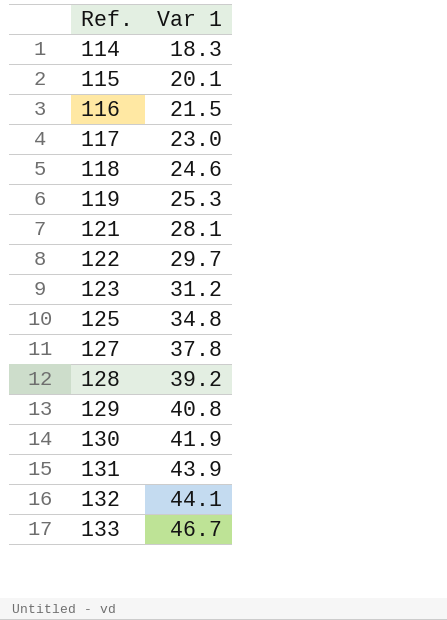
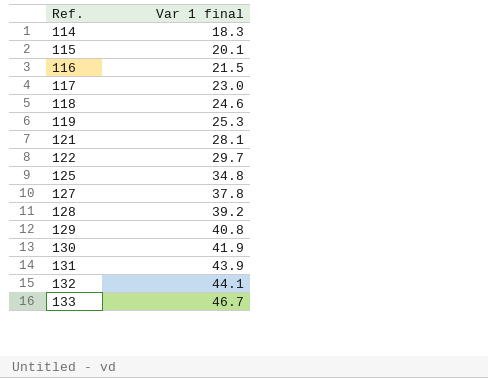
column name: Var 1 -> Var 1 final
row 123: 31.2 -> none

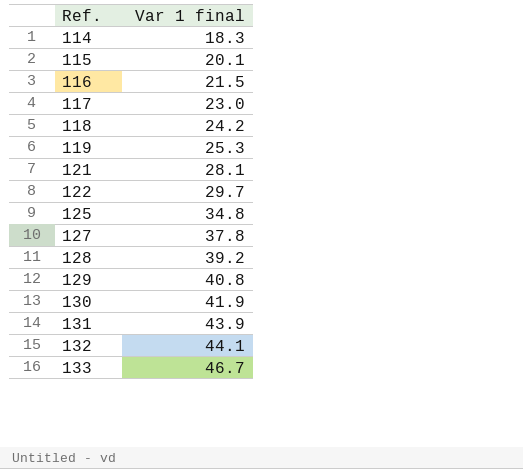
118 | Var 1 final: 24.6 -> 24.2

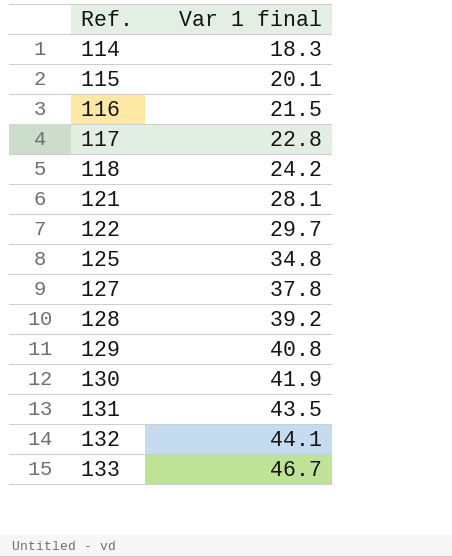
row 119: 25.3 -> none
117 | Var 1 final: 23.0 -> 22.8
131 | Var 1 final: 43.9 -> 43.5

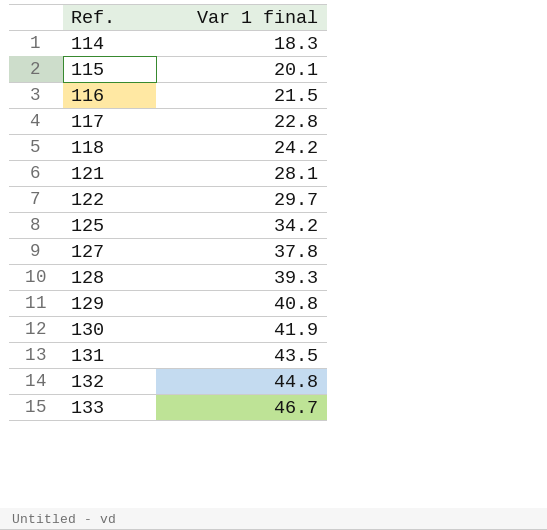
125 | Var 1 final: 34.8 -> 34.2
128 | Var 1 final: 39.2 -> 39.3
132 | Var 1 final: 44.1 -> 44.8

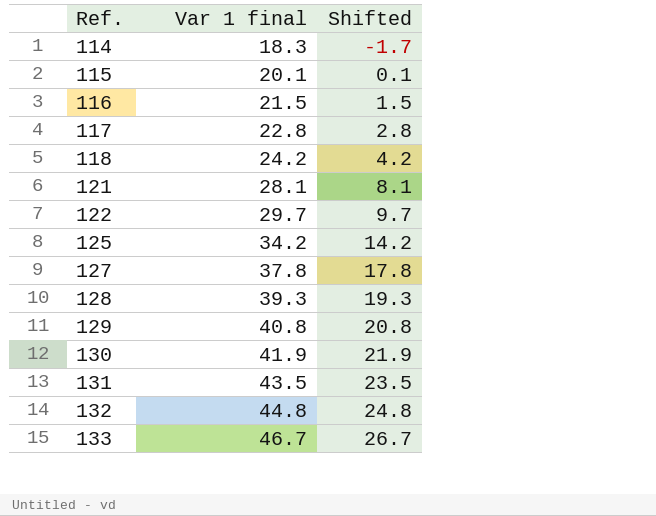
column Shifted | formula: none -> [Var 1 final] - 20

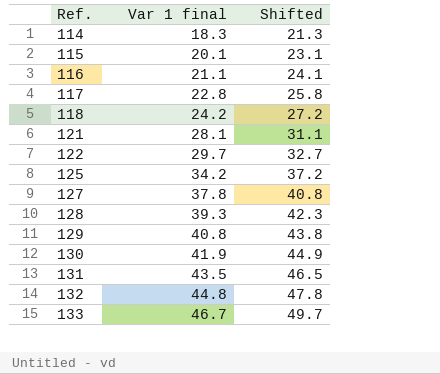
column Shifted | formula: [Var 1 final] - 20 -> [Var 1 final] + 3
116 | Var 1 final: 21.5 -> 21.1

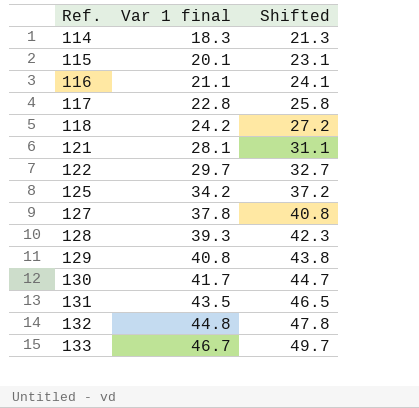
130 | Var 1 final: 41.9 -> 41.7
130 | Shifted: 44.9 -> 44.7

